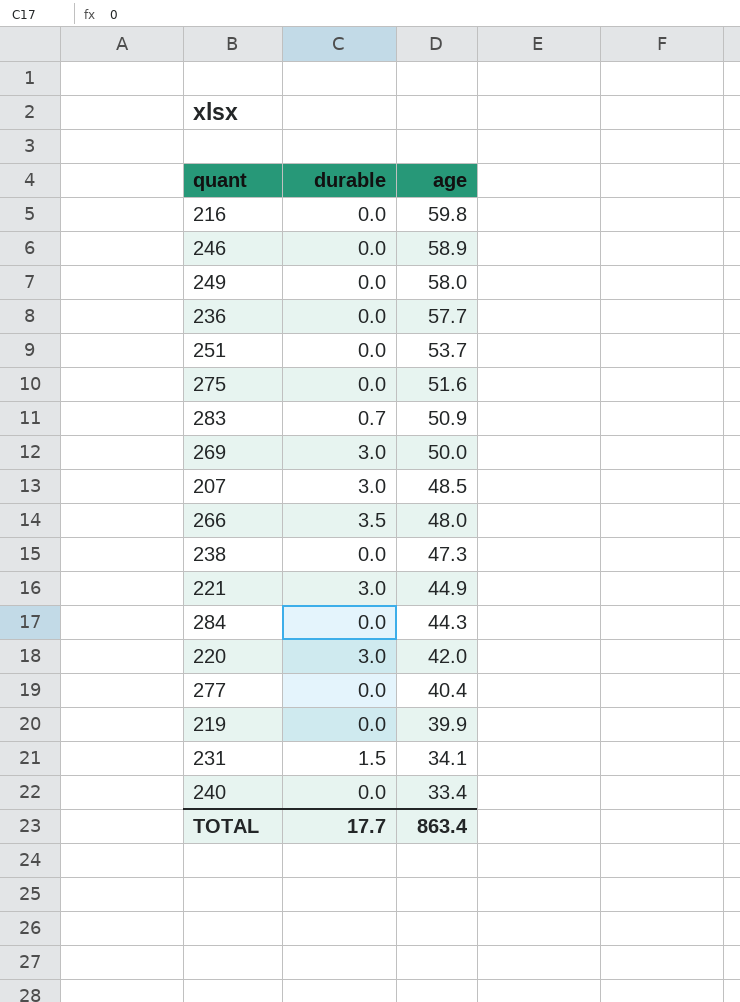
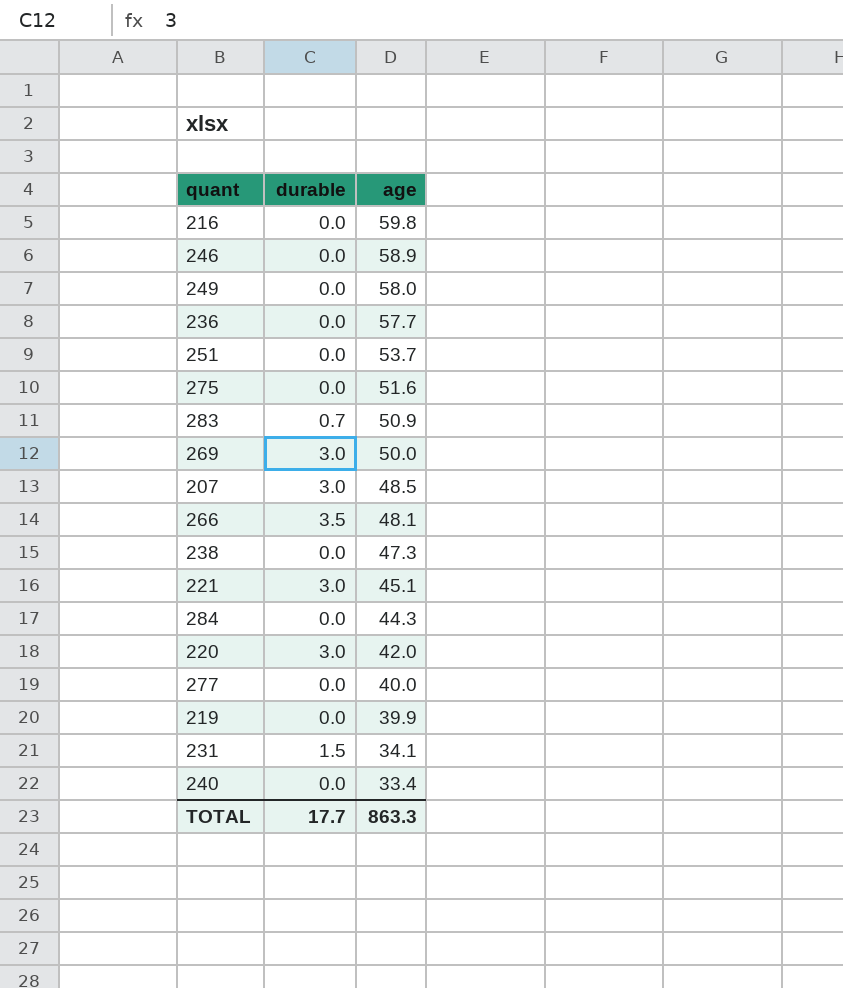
266 | age: 48.0 -> 48.1
221 | age: 44.9 -> 45.1
277 | age: 40.4 -> 40.0
TOTAL | age: 863.4 -> 863.3

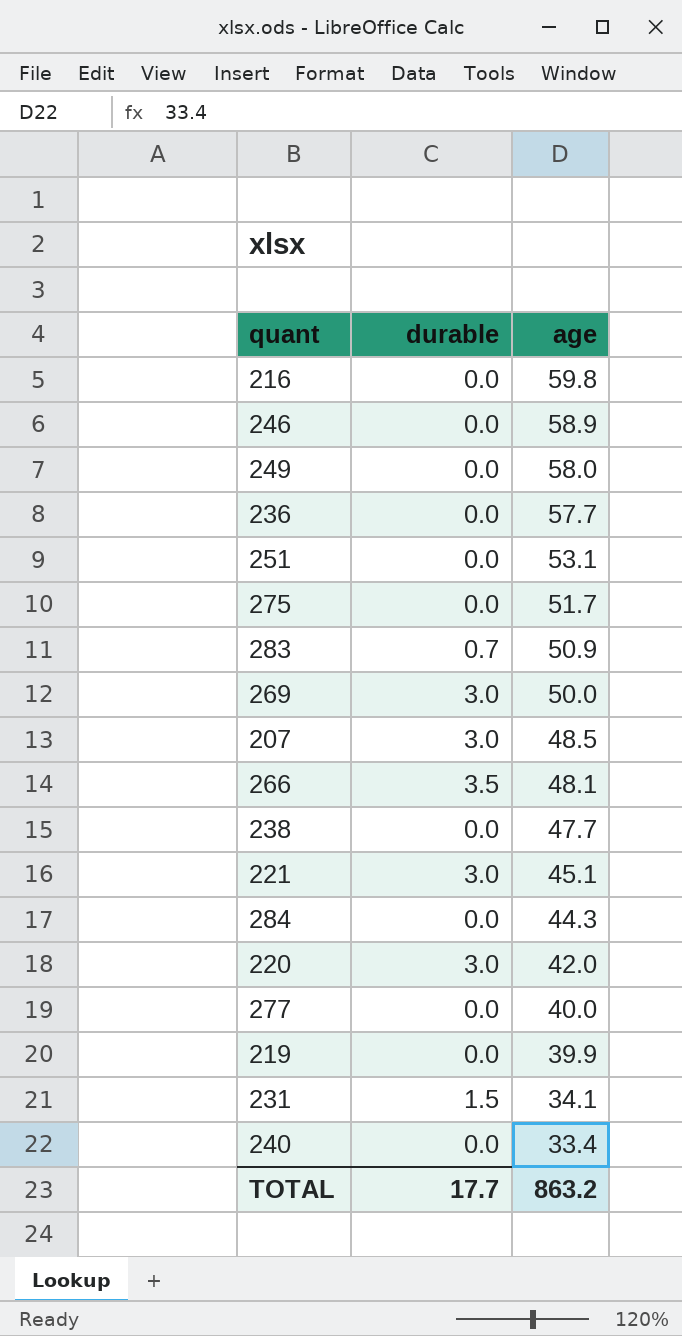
251 | age: 53.7 -> 53.1
275 | age: 51.6 -> 51.7
238 | age: 47.3 -> 47.7
TOTAL | age: 863.3 -> 863.2

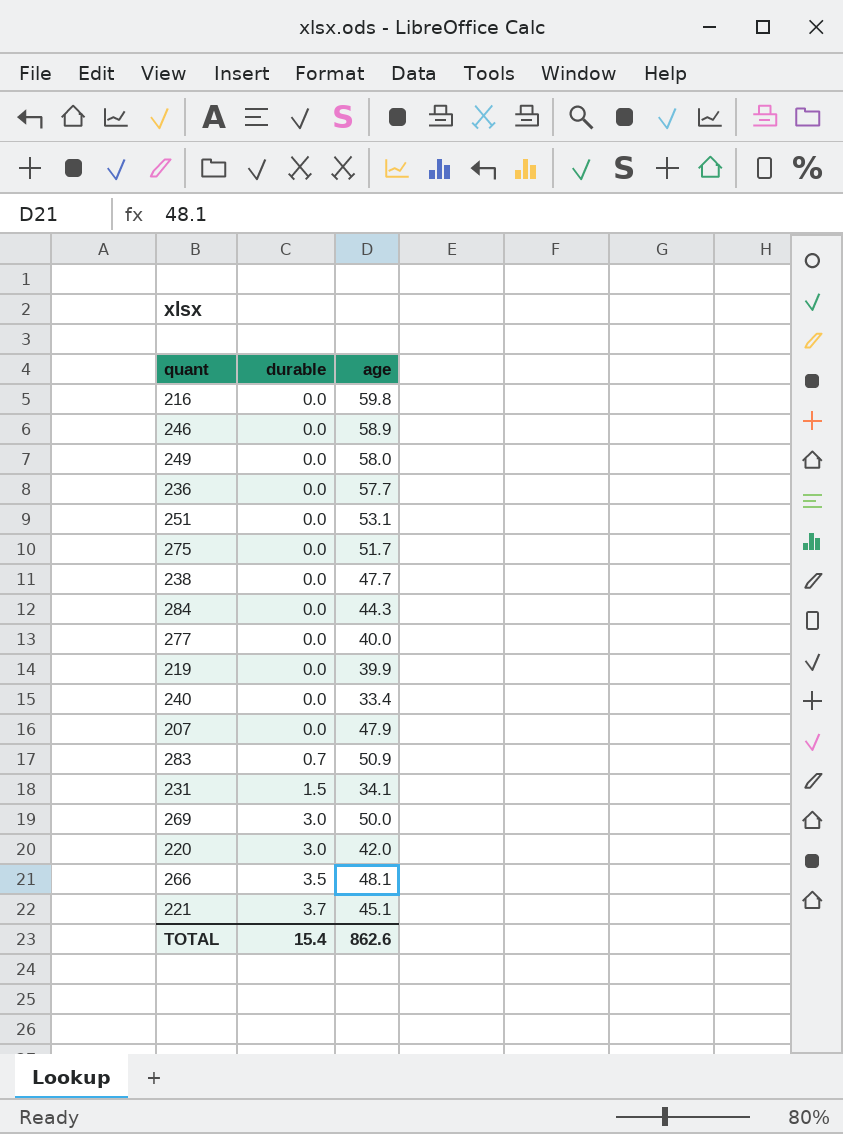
row order: age descending -> durable ascending
207 | durable: 3.0 -> 0.0
207 | age: 48.5 -> 47.9
221 | durable: 3.0 -> 3.7
TOTAL | durable: 17.7 -> 15.4
TOTAL | age: 863.2 -> 862.6

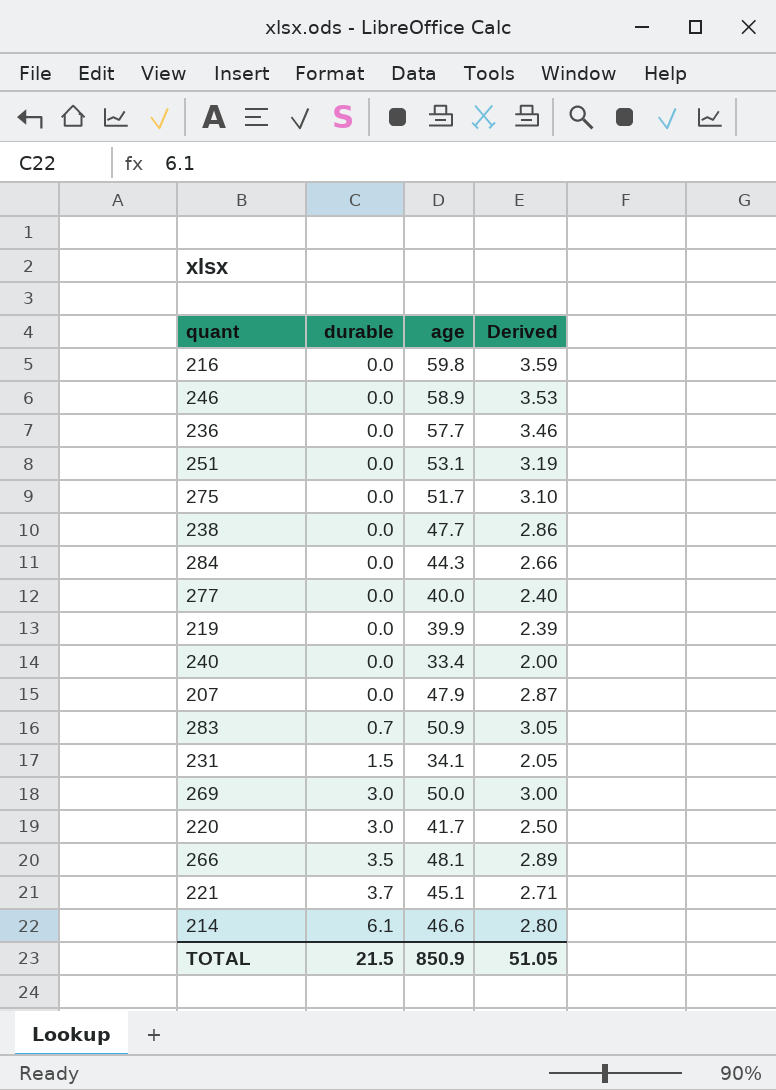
column Derived | formula: none -> [age] * 0.06
row 249: 0.0 | 58.0 -> none
220 | age: 42.0 -> 41.7
row 214: none -> 6.1 | 46.6 | 2.80
TOTAL | durable: 15.4 -> 21.5
TOTAL | age: 862.6 -> 850.9

